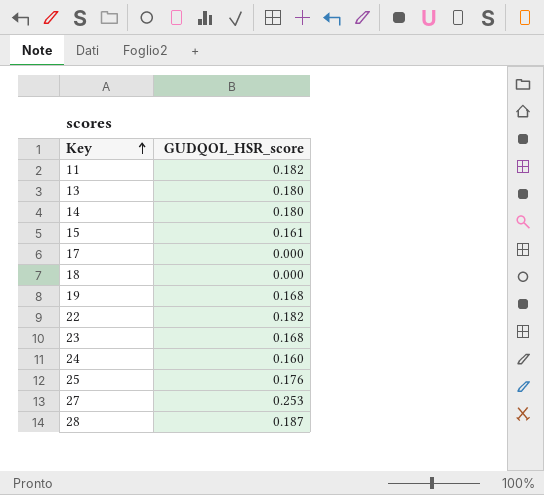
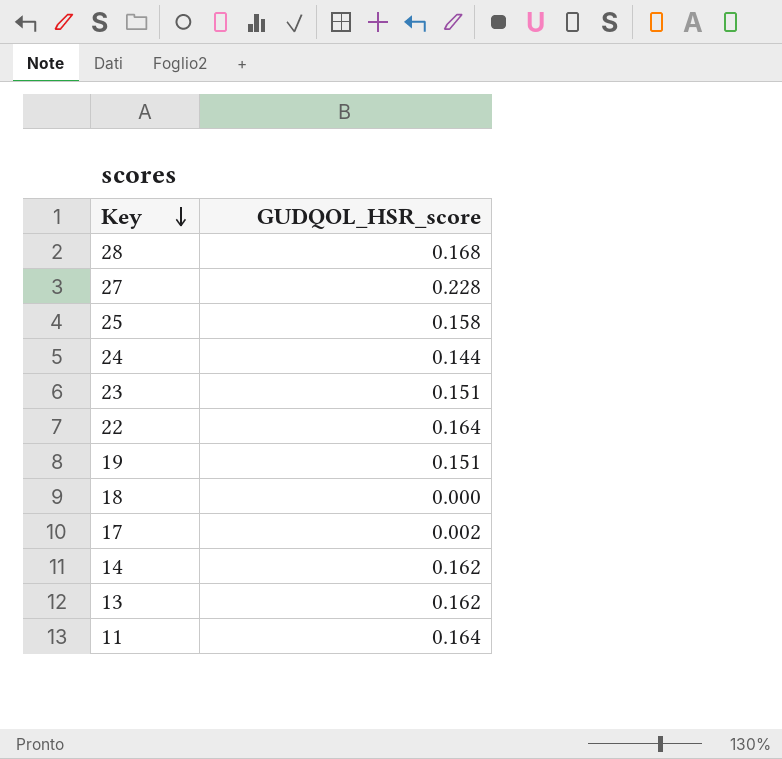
row order: Key ascending -> Key descending
row 15: 0.161 -> none
28 | GUDQOL_HSR_score: 0.187 -> 0.168
27 | GUDQOL_HSR_score: 0.253 -> 0.228
25 | GUDQOL_HSR_score: 0.176 -> 0.158
24 | GUDQOL_HSR_score: 0.160 -> 0.144
23 | GUDQOL_HSR_score: 0.168 -> 0.151
22 | GUDQOL_HSR_score: 0.182 -> 0.164
19 | GUDQOL_HSR_score: 0.168 -> 0.151
17 | GUDQOL_HSR_score: 0.000 -> 0.002
14 | GUDQOL_HSR_score: 0.180 -> 0.162
13 | GUDQOL_HSR_score: 0.180 -> 0.162
11 | GUDQOL_HSR_score: 0.182 -> 0.164

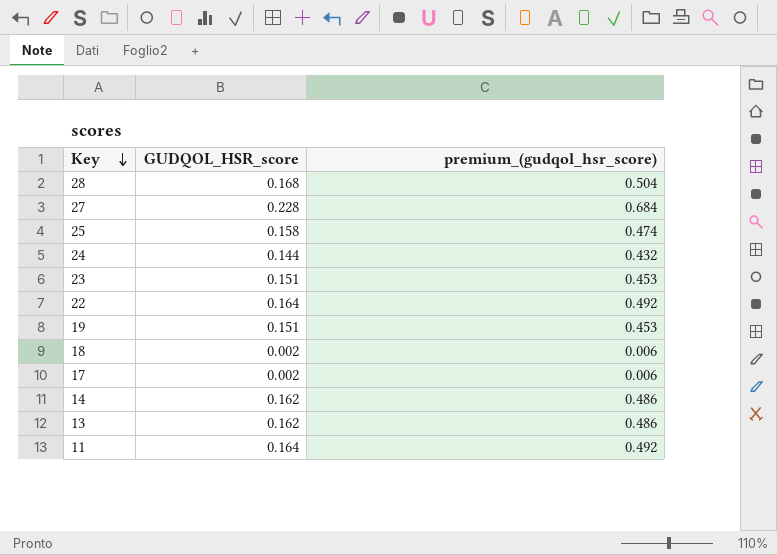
column premium_(gudqol_hsr_score) | formula: none -> [GUDQOL_HSR_score] * 3
18 | GUDQOL_HSR_score: 0.000 -> 0.002

